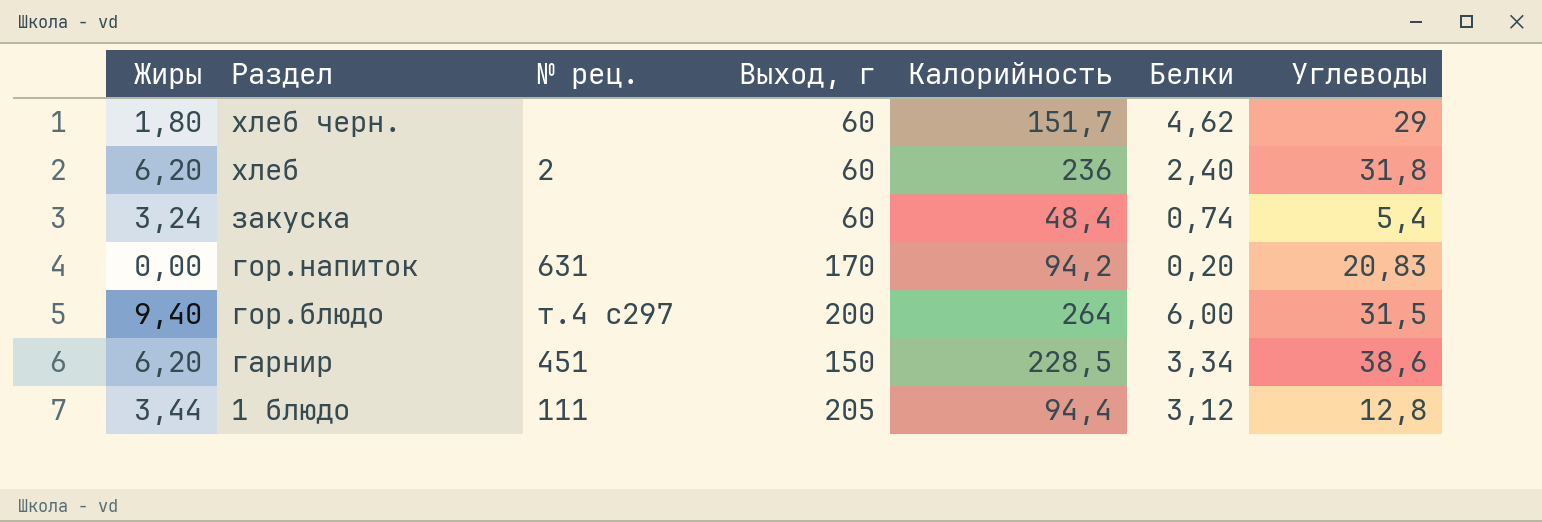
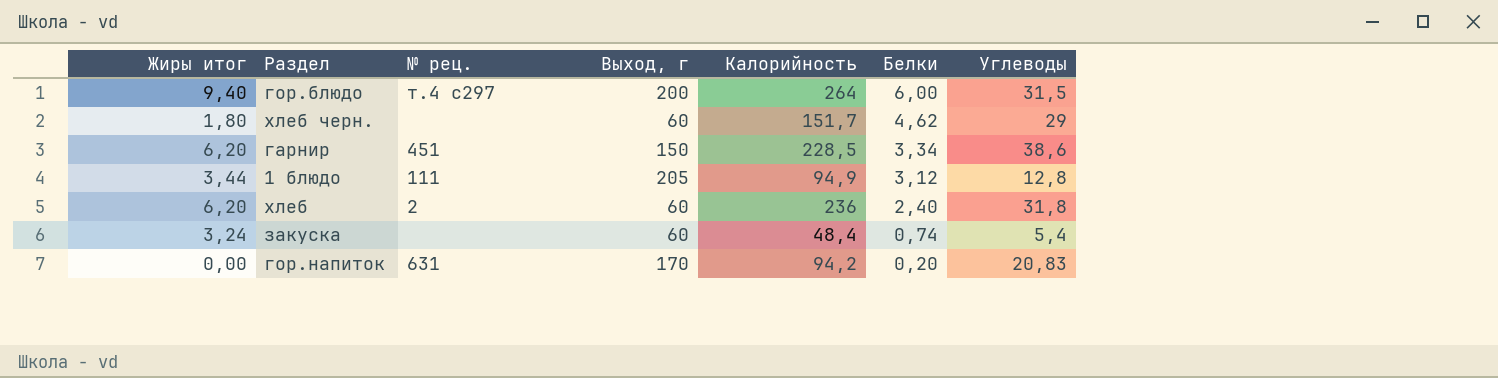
row order: Раздел descending -> Белки descending
column name: Жиры -> Жиры итог
1 блюдо | Калорийность: 94,4 -> 94,9

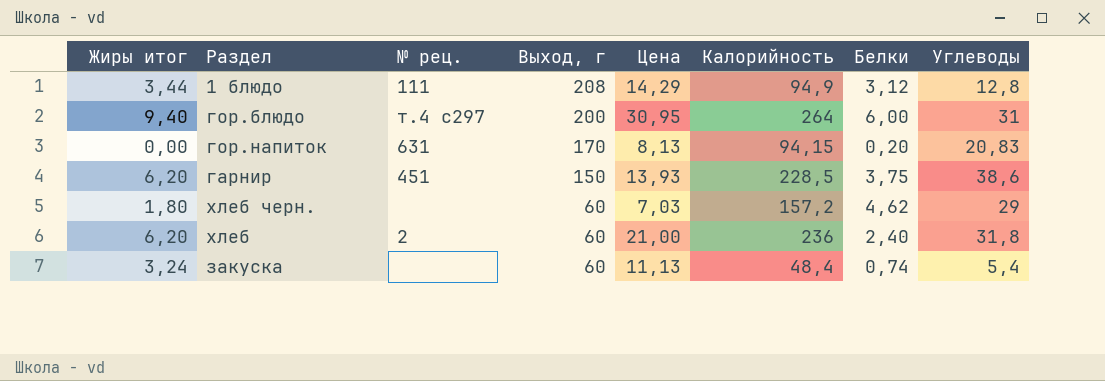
row order: Белки descending -> Выход, г descending
column Цена | position: none -> 5
1 блюдо | Выход, г: 205 -> 208
гор.блюдо | Углеводы: 31,5 -> 31
гор.напиток | Калорийность: 94,2 -> 94,15
гарнир | Белки: 3,34 -> 3,75
хлеб черн. | Калорийность: 151,7 -> 157,2

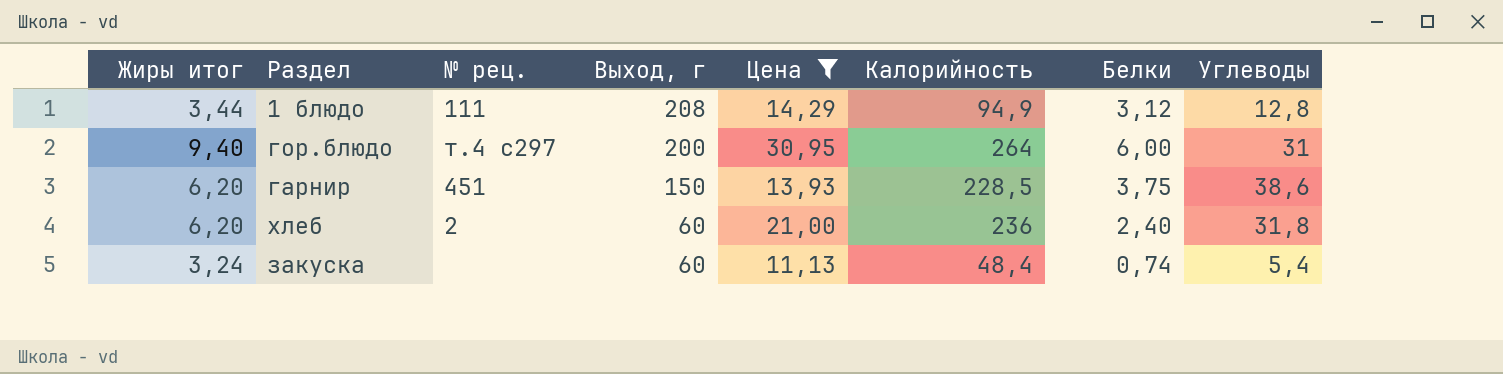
filter: none -> Цена >= 11,13

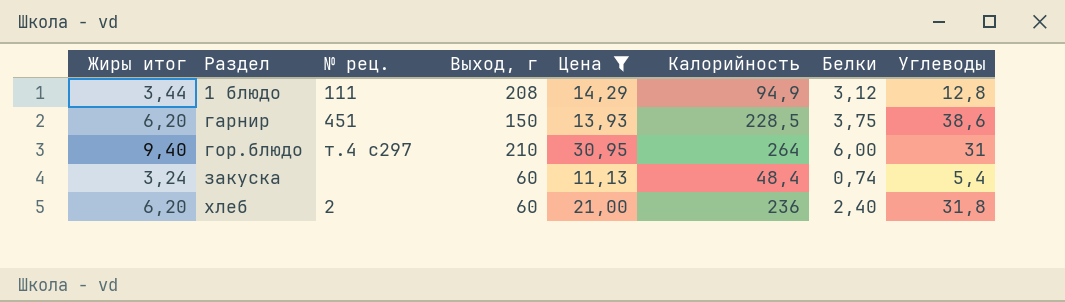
row order: Выход, г descending -> Раздел ascending
гор.блюдо | Выход, г: 200 -> 210

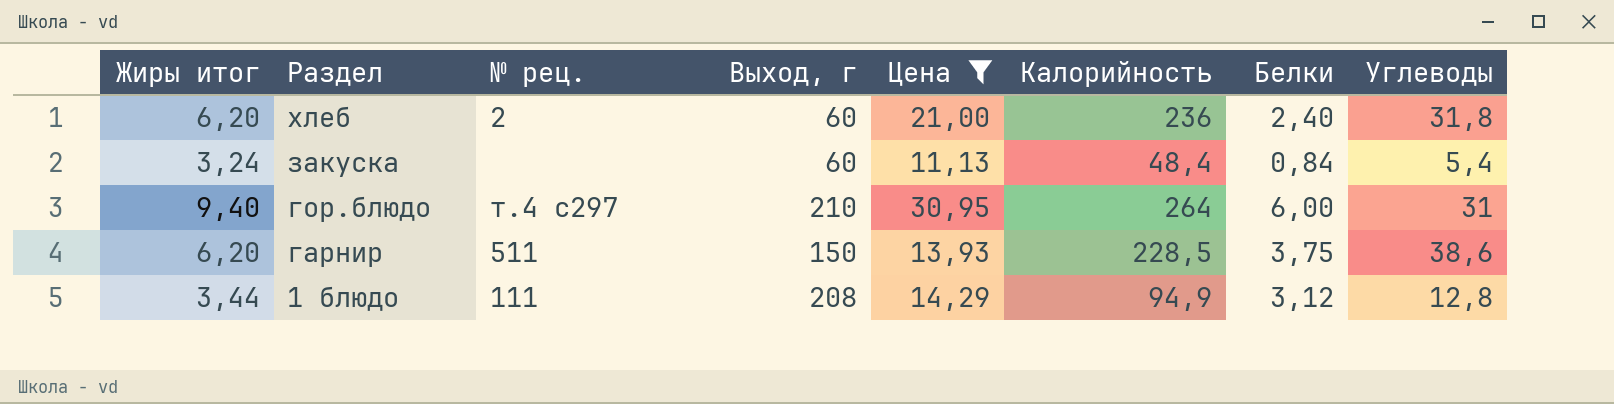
row order: Раздел ascending -> Раздел descending
закуска | Белки: 0,74 -> 0,84
гарнир | № рец.: 451 -> 511

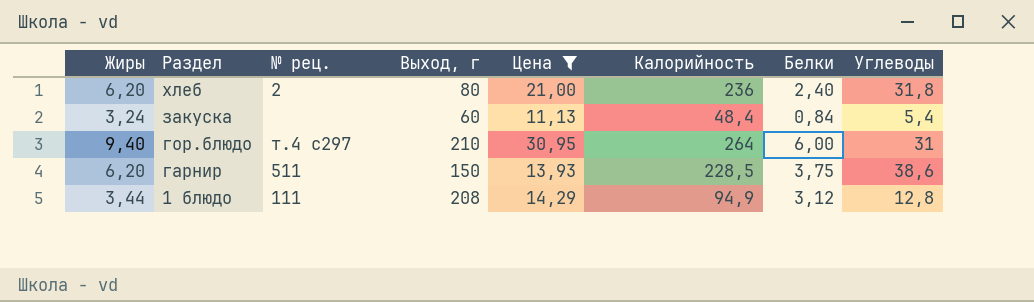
column name: Жиры итог -> Жиры
хлеб | Выход, г: 60 -> 80

